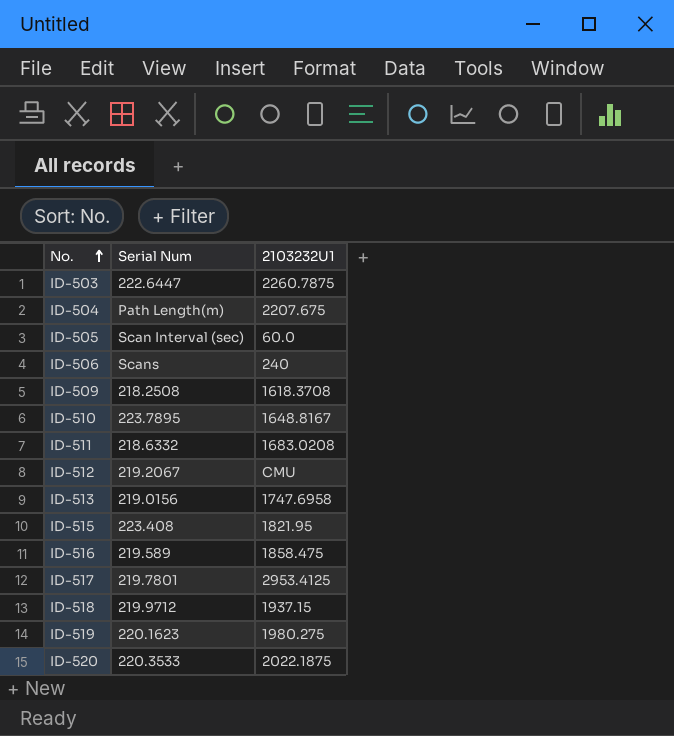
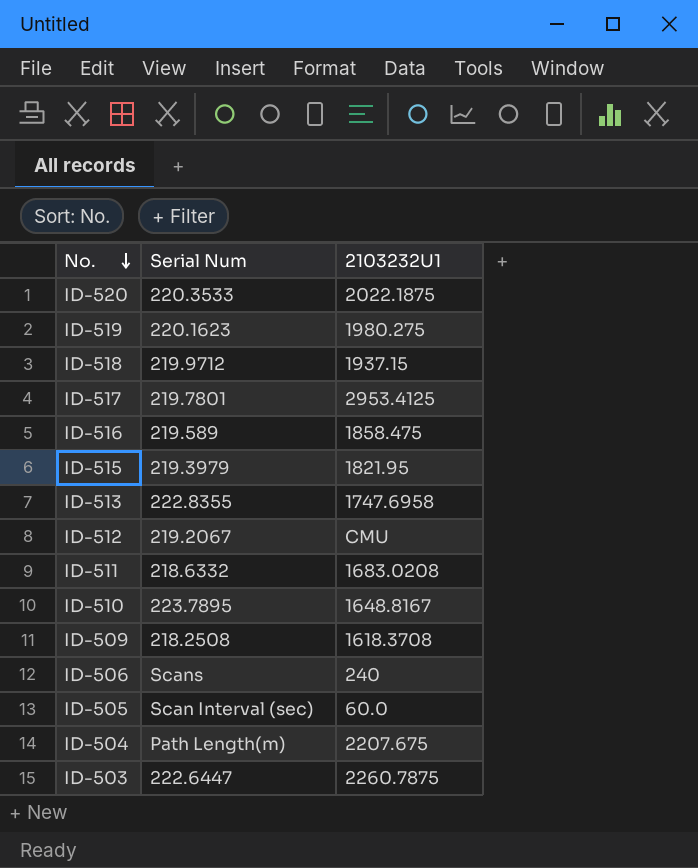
row order: No. ascending -> No. descending
ID-515 | Serial Num: 223.408 -> 219.3979
ID-513 | Serial Num: 219.0156 -> 222.8355

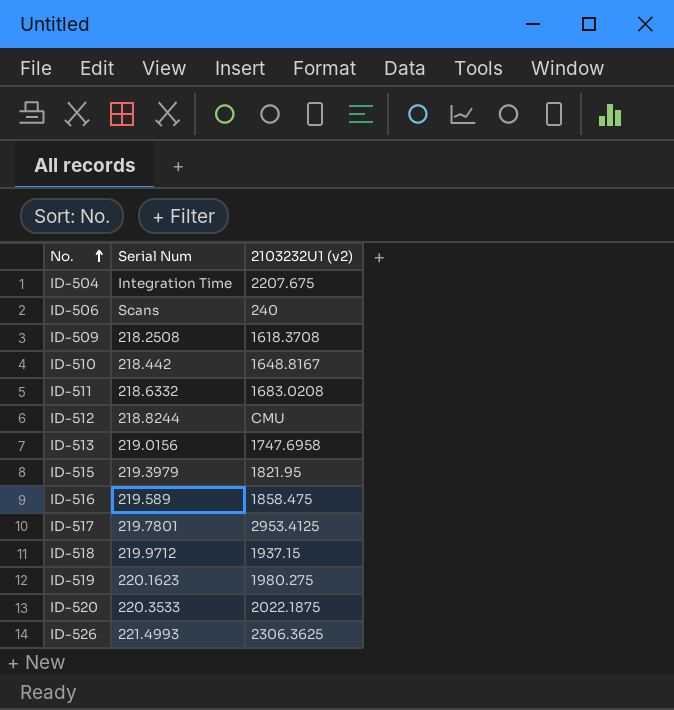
row order: No. descending -> No. ascending
column name: 2103232U1 -> 2103232U1 (v2)
row ID-505: Scan Interval (sec) | 60.0 -> none
row ID-503: 222.6447 | 2260.7875 -> none
ID-504 | Serial Num: Path Length(m) -> Integration Time
ID-510 | Serial Num: 223.7895 -> 218.442
ID-512 | Serial Num: 219.2067 -> 218.8244
ID-513 | Serial Num: 222.8355 -> 219.0156
row ID-526: none -> 221.4993 | 2306.3625

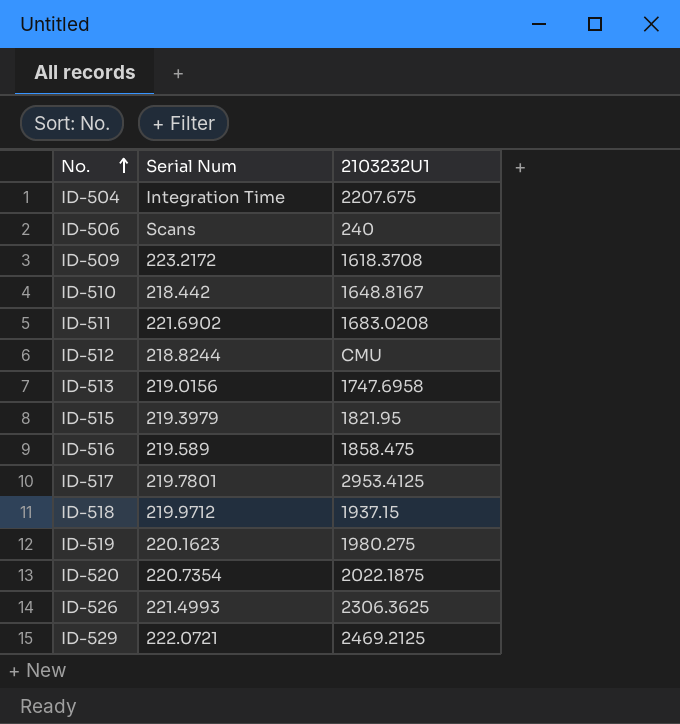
column name: 2103232U1 (v2) -> 2103232U1
ID-509 | Serial Num: 218.2508 -> 223.2172
ID-511 | Serial Num: 218.6332 -> 221.6902
ID-520 | Serial Num: 220.3533 -> 220.7354
row ID-529: none -> 222.0721 | 2469.2125

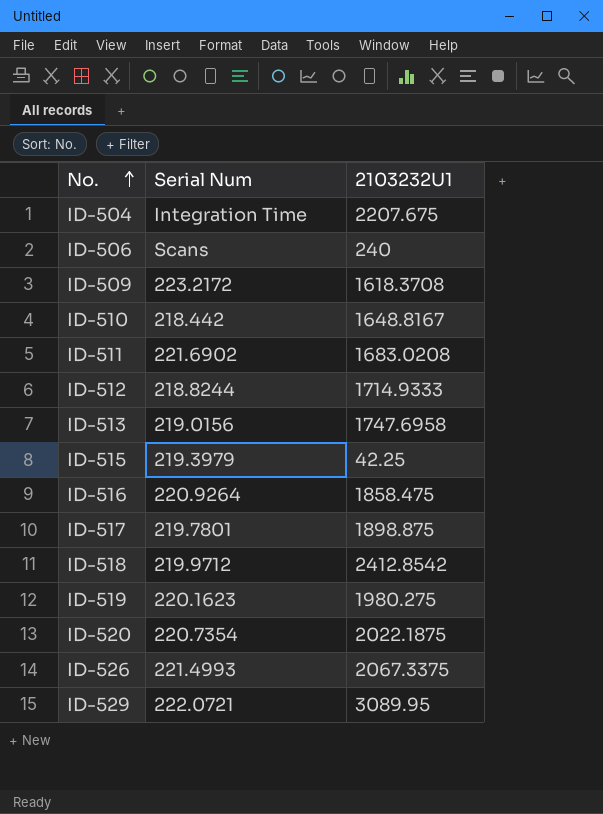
ID-512 | 2103232U1: CMU -> 1714.9333
ID-515 | 2103232U1: 1821.95 -> 42.25
ID-516 | Serial Num: 219.589 -> 220.9264
ID-517 | 2103232U1: 2953.4125 -> 1898.875
ID-518 | 2103232U1: 1937.15 -> 2412.8542
ID-526 | 2103232U1: 2306.3625 -> 2067.3375
ID-529 | 2103232U1: 2469.2125 -> 3089.95

